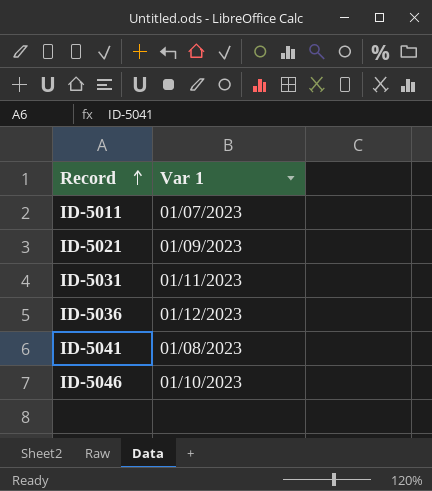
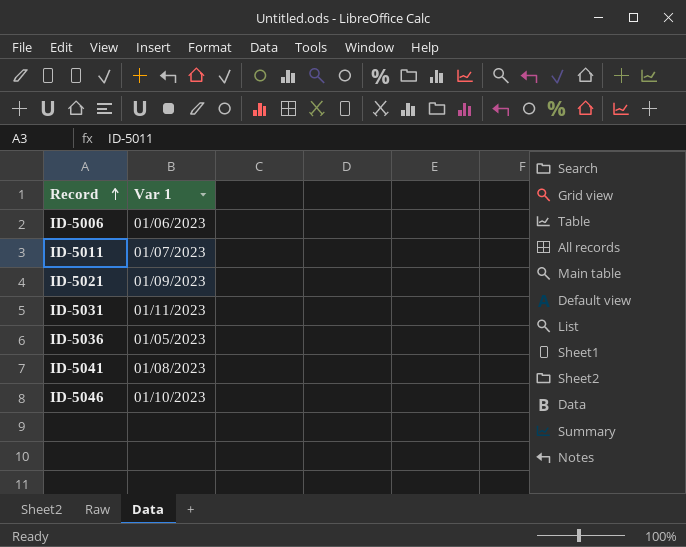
row ID-5006: none -> 01/06/2023
ID-5036 | Var 1: 01/12/2023 -> 01/05/2023

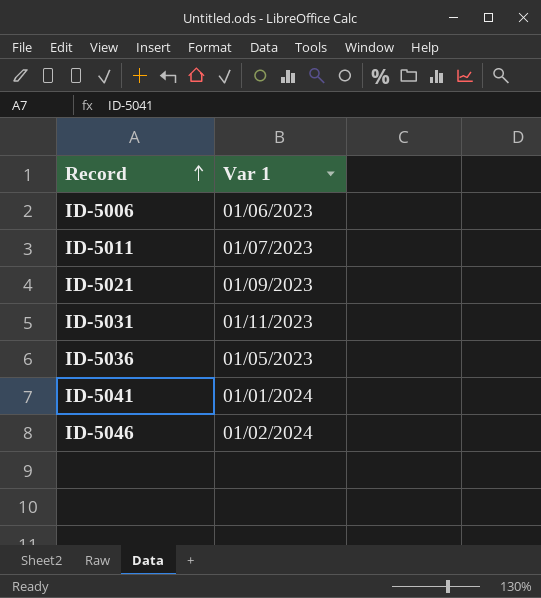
ID-5041 | Var 1: 01/08/2023 -> 01/01/2024
ID-5046 | Var 1: 01/10/2023 -> 01/02/2024

